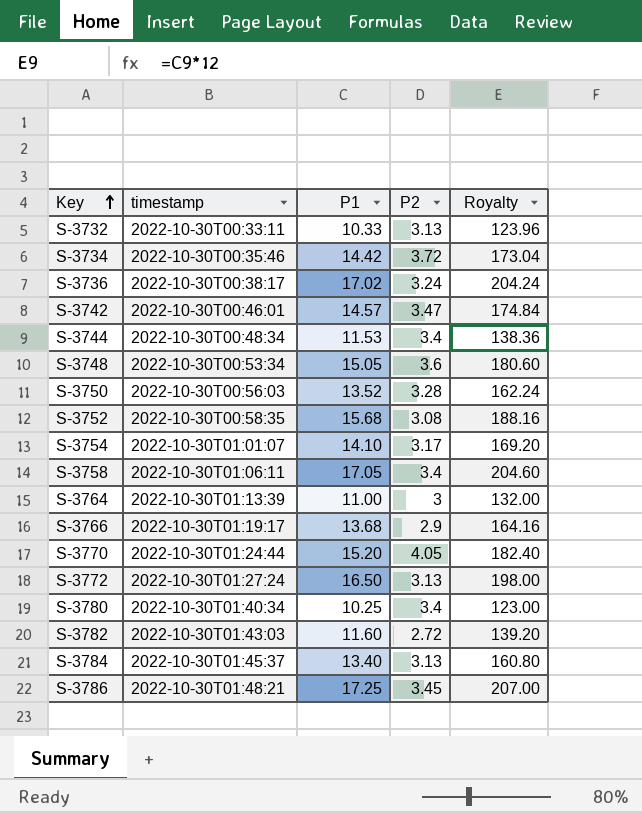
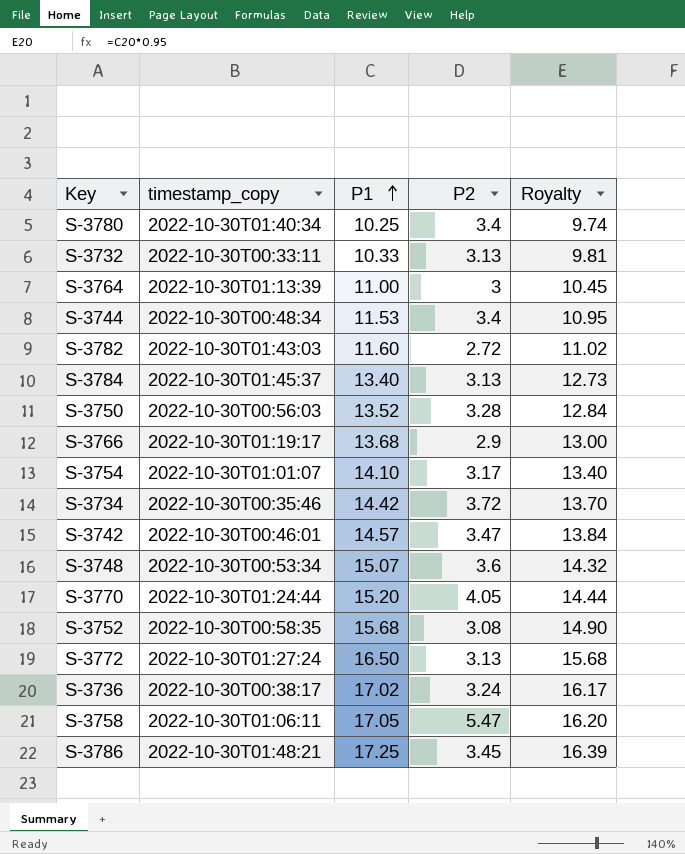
row order: Key ascending -> P1 ascending
column name: timestamp -> timestamp_copy
column Royalty | formula: [P1] * 12 -> [P1] * 0.95
S-3748 | P1: 15.05 -> 15.07
S-3758 | P2: 3.4 -> 5.47

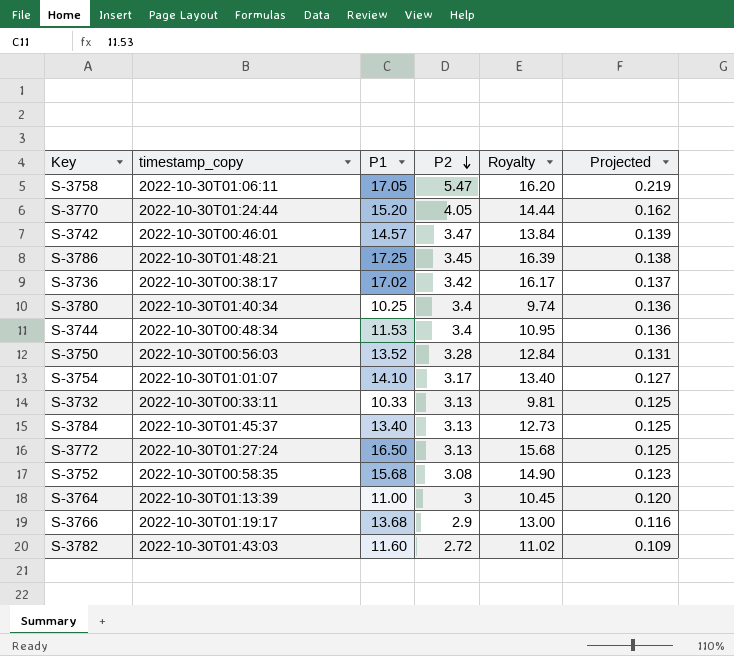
row order: P1 ascending -> P2 descending
column Projected | formula: none -> [P2] * 0.04
row S-3734: 2022-10-30T00:35:46 | 14.42 | 3.72 | 13.70 -> none
row S-3748: 2022-10-30T00:53:34 | 15.07 | 3.6 | 14.32 -> none
S-3736 | P2: 3.24 -> 3.42

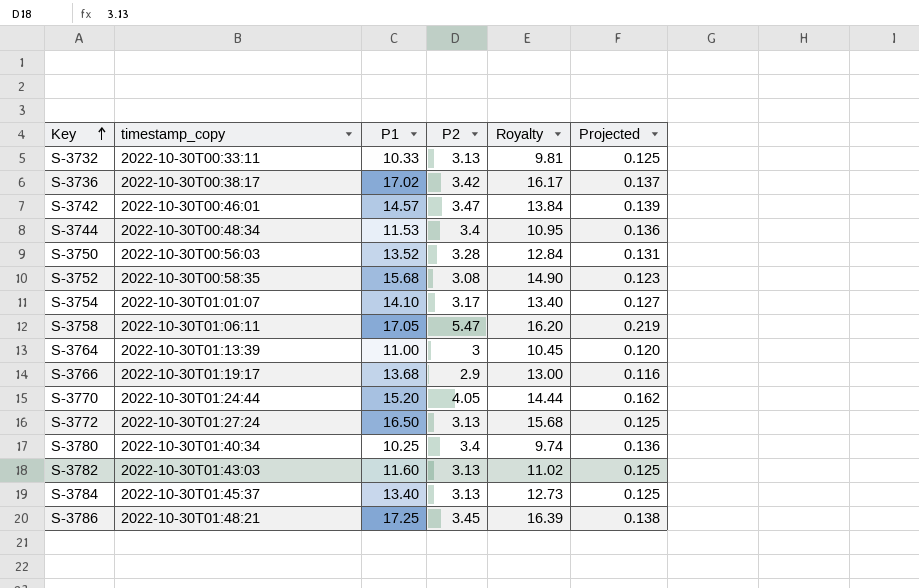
row order: P2 descending -> Key ascending
S-3782 | P2: 2.72 -> 3.13
S-3782 | Projected: 0.109 -> 0.125

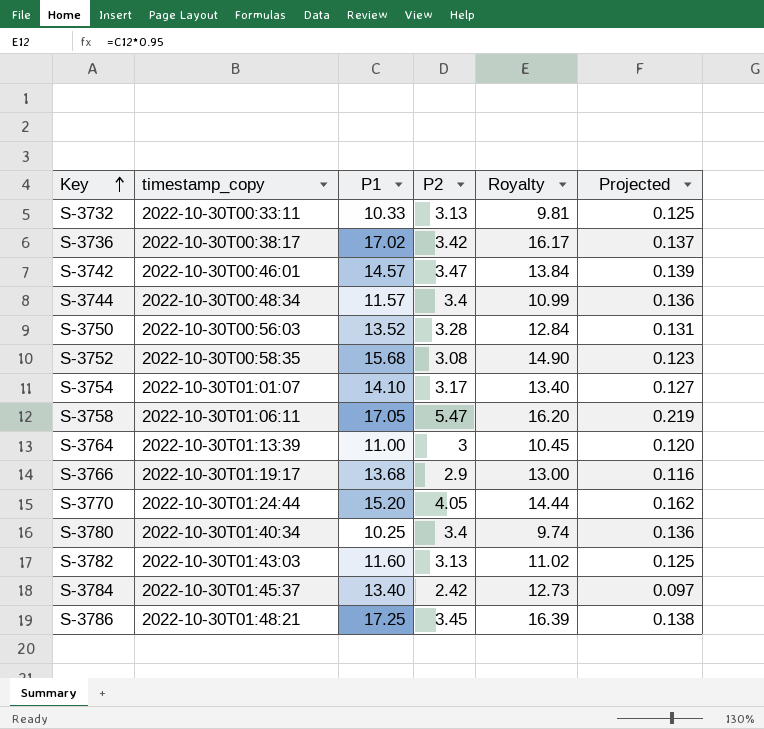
row S-3772: 2022-10-30T01:27:24 | 16.50 | 3.13 | 15.68 | 0.125 -> none
S-3744 | P1: 11.53 -> 11.57
S-3744 | Royalty: 10.95 -> 10.99
S-3784 | P2: 3.13 -> 2.42
S-3784 | Projected: 0.125 -> 0.097

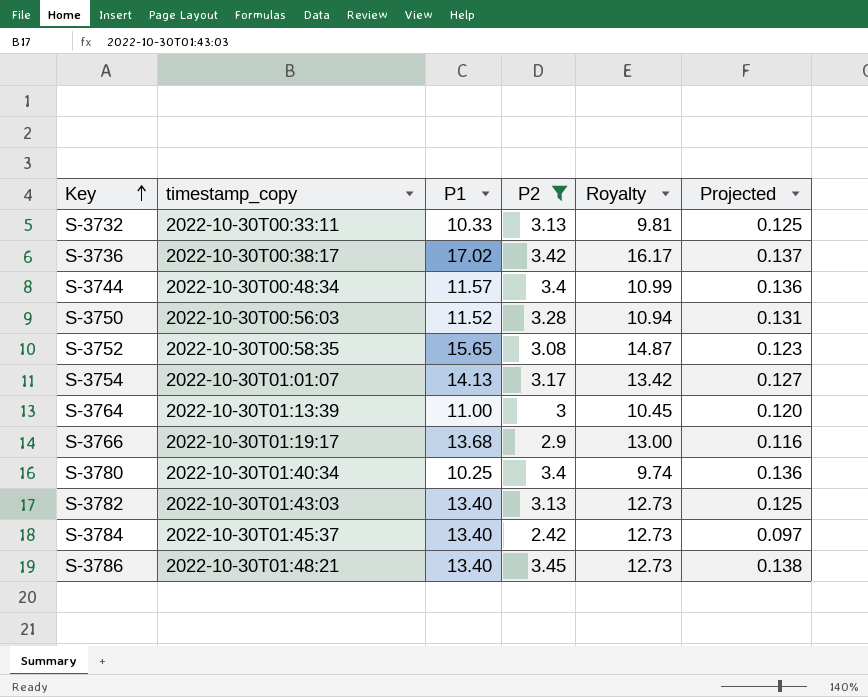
filter: none -> P2 <= 3.45
S-3750 | P1: 13.52 -> 11.52
S-3750 | Royalty: 12.84 -> 10.94
S-3752 | P1: 15.68 -> 15.65
S-3752 | Royalty: 14.90 -> 14.87
S-3754 | P1: 14.10 -> 14.13
S-3754 | Royalty: 13.40 -> 13.42
S-3782 | P1: 11.60 -> 13.40
S-3782 | Royalty: 11.02 -> 12.73
S-3786 | P1: 17.25 -> 13.40
S-3786 | Royalty: 16.39 -> 12.73

